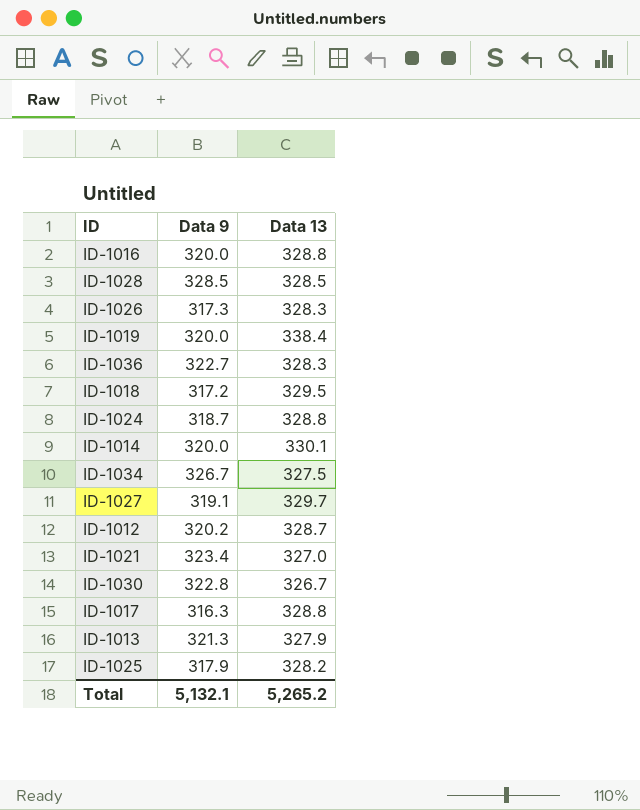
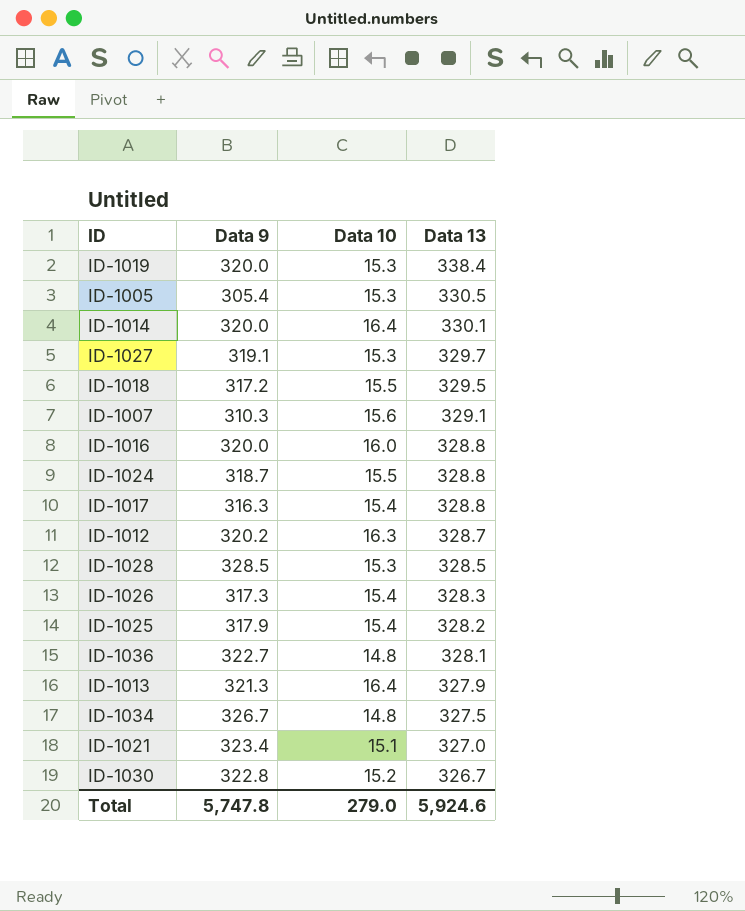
row order: none -> Data 13 descending
column Data 10 | position: none -> 3
row ID-1005: none -> 305.4 | 15.3 | 330.5
row ID-1007: none -> 310.3 | 15.6 | 329.1
ID-1036 | Data 13: 328.3 -> 328.1
Total | Data 9: 5,132.1 -> 5,747.8
Total | Data 13: 5,265.2 -> 5,924.6

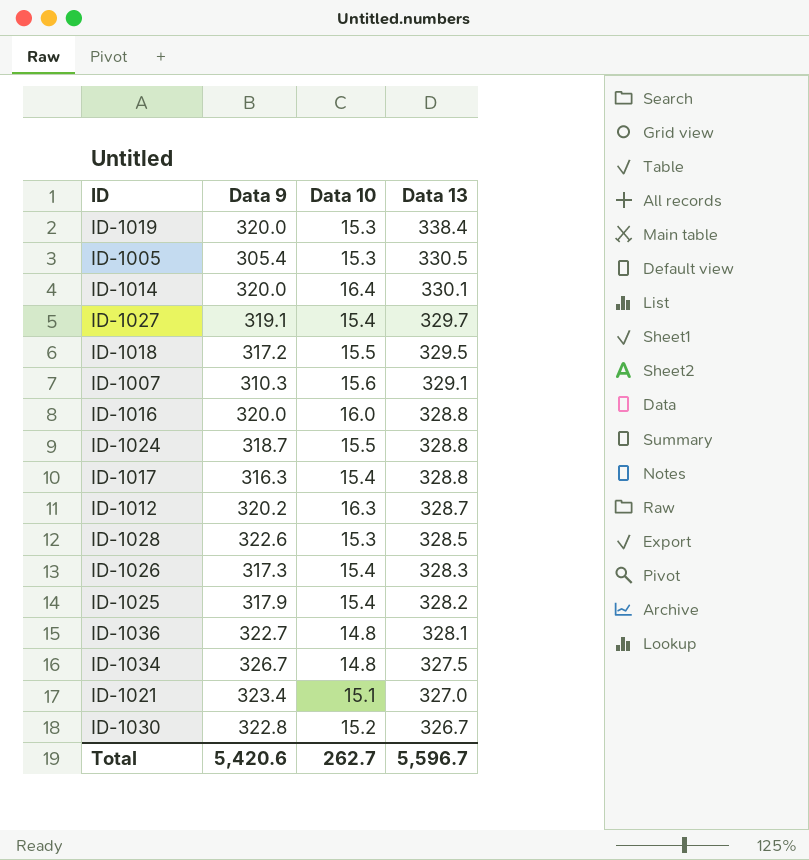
row ID-1013: 321.3 | 16.4 | 327.9 -> none
ID-1027 | Data 10: 15.3 -> 15.4
ID-1028 | Data 9: 328.5 -> 322.6
Total | Data 9: 5,747.8 -> 5,420.6
Total | Data 10: 279.0 -> 262.7
Total | Data 13: 5,924.6 -> 5,596.7

